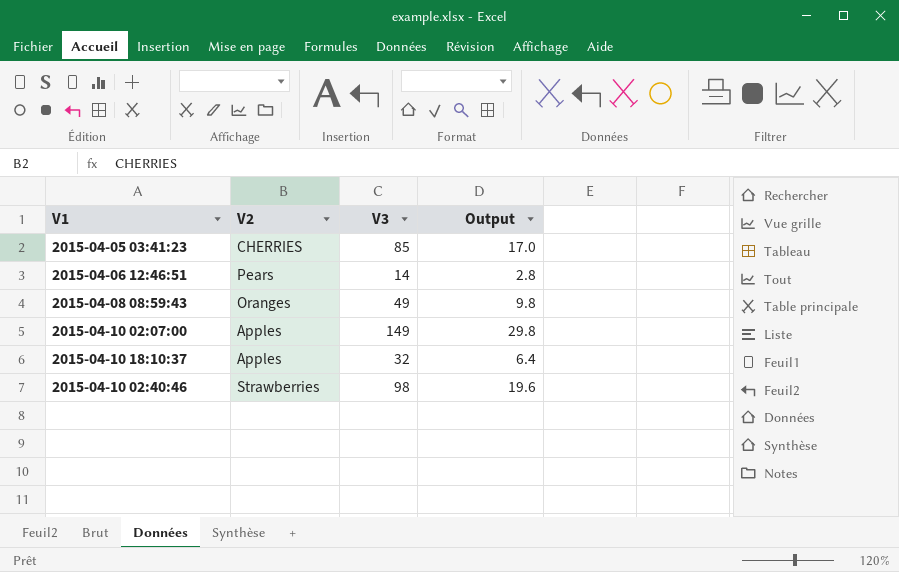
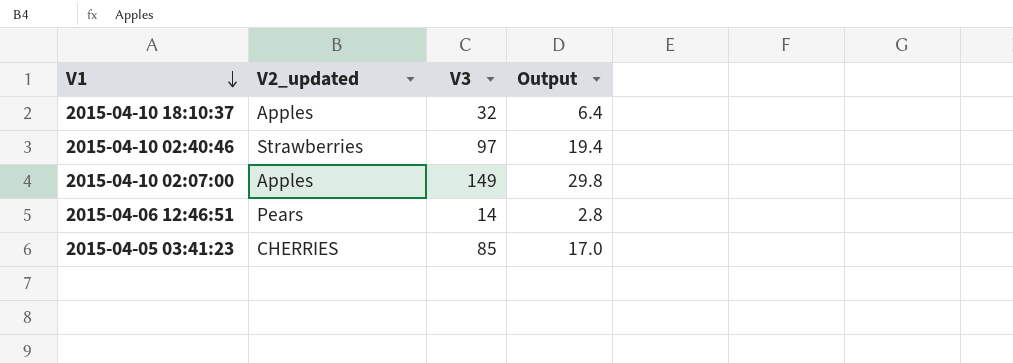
row order: none -> V1 descending
column name: V2 -> V2_updated
row 2015-04-08 08:59:43: Oranges | 49 | 9.8 -> none
2015-04-10 02:40:46 | V3: 98 -> 97
2015-04-10 02:40:46 | Output: 19.6 -> 19.4

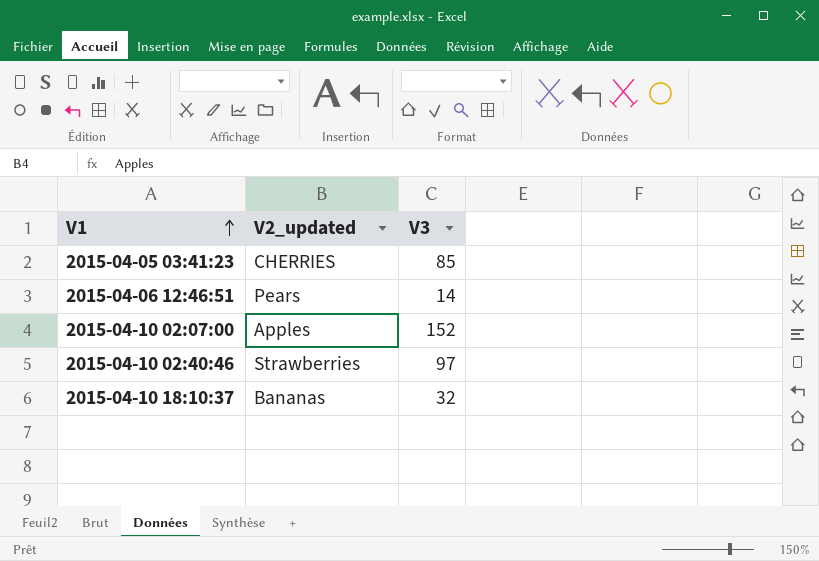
row order: V1 descending -> V1 ascending
column Output | formula: [V3] * 0.2 -> none
2015-04-10 02:07:00 | V3: 149 -> 152
2015-04-10 18:10:37 | V2_updated: Apples -> Bananas

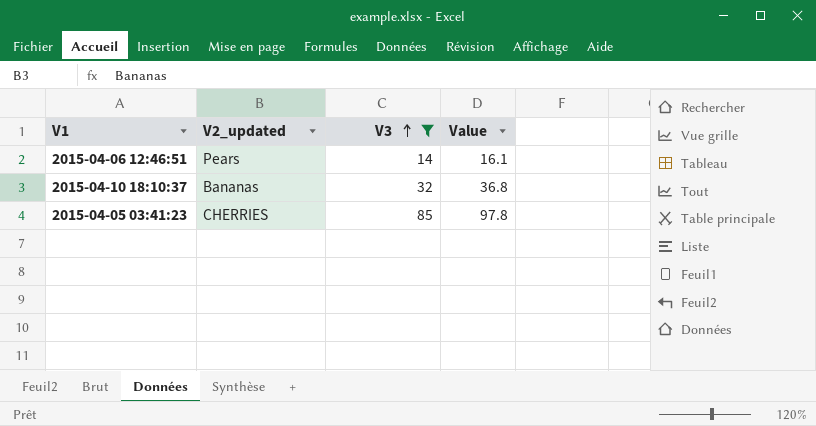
filter: none -> V3 <= 85
row order: V1 ascending -> V3 ascending
column Value | formula: none -> [V3] * 1.15

